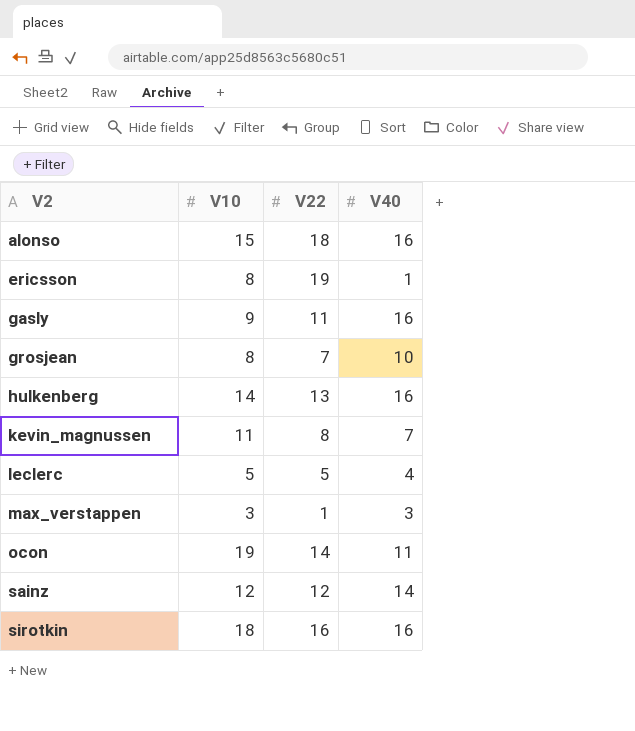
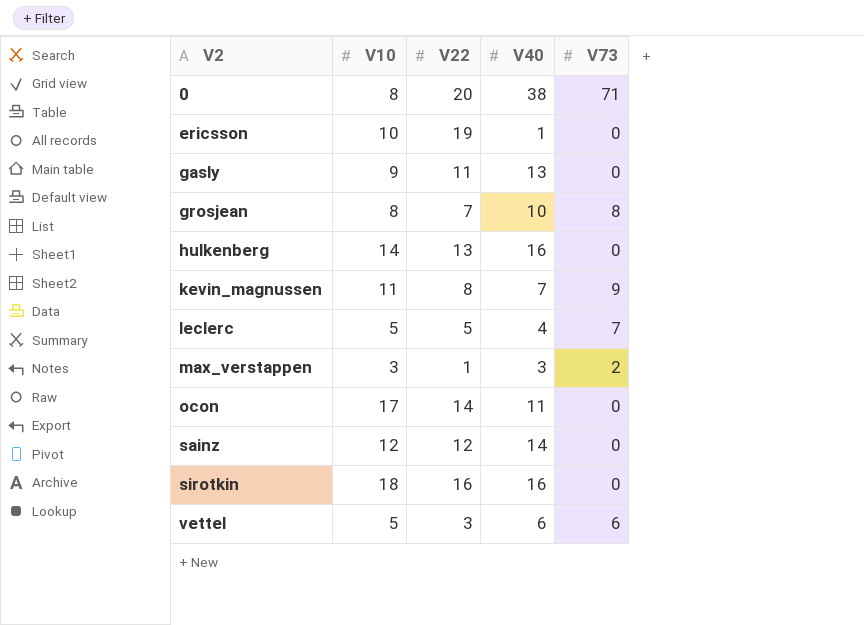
column V73 | position: none -> 5
row alonso: 15 | 18 | 16 -> none
row 0: none -> 8 | 20 | 38 | 71
ericsson | V10: 8 -> 10
gasly | V40: 16 -> 13
ocon | V10: 19 -> 17
row vettel: none -> 5 | 3 | 6 | 6

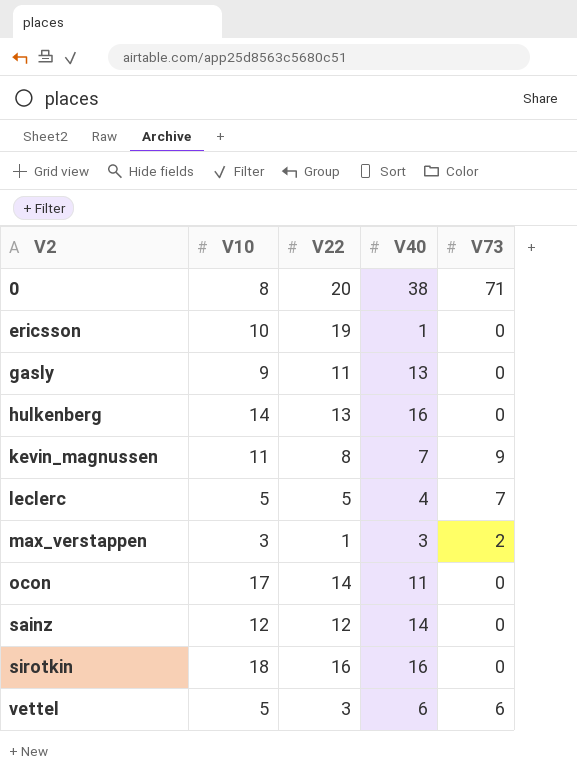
row grosjean: 8 | 7 | 10 | 8 -> none

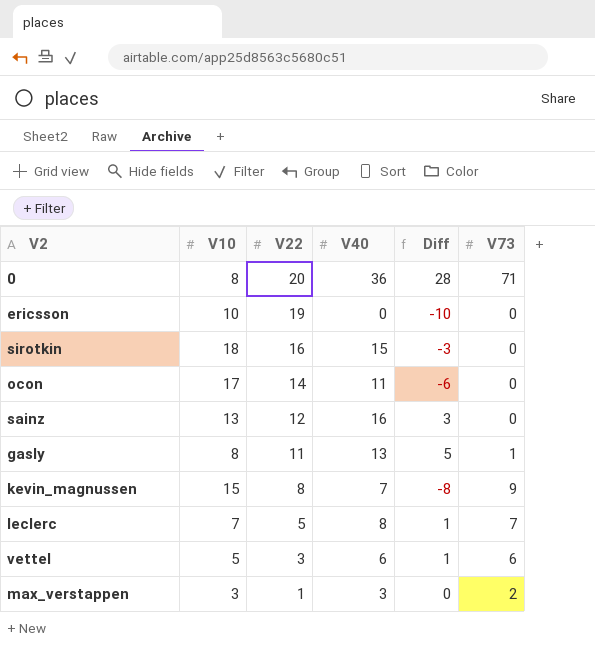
row order: V2 ascending -> V22 descending
column Diff | formula: none -> [V40] - [V10]
row hulkenberg: 14 | 13 | 16 | 0 -> none
0 | V40: 38 -> 36
ericsson | V40: 1 -> 0
sirotkin | V40: 16 -> 15
sainz | V10: 12 -> 13
sainz | V40: 14 -> 16
gasly | V10: 9 -> 8
gasly | V73: 0 -> 1
kevin_magnussen | V10: 11 -> 15
leclerc | V10: 5 -> 7
leclerc | V40: 4 -> 8

